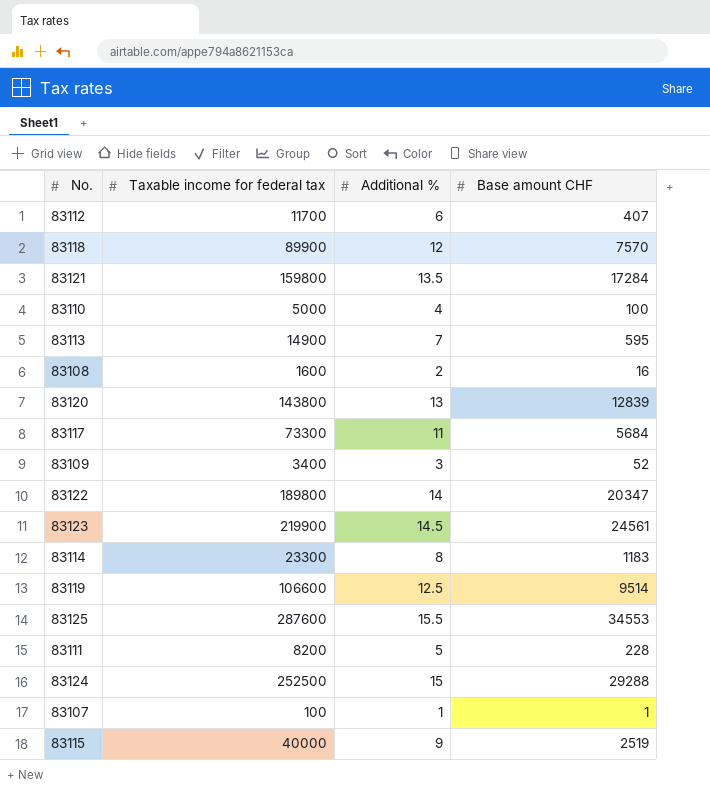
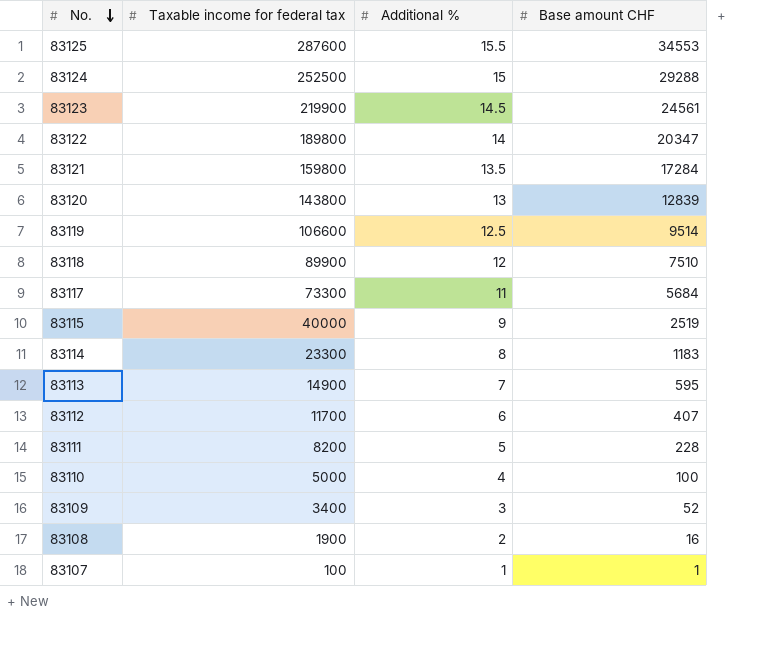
row order: none -> No. descending
83118 | Base amount CHF: 7570 -> 7510
83108 | Taxable income for federal tax: 1600 -> 1900

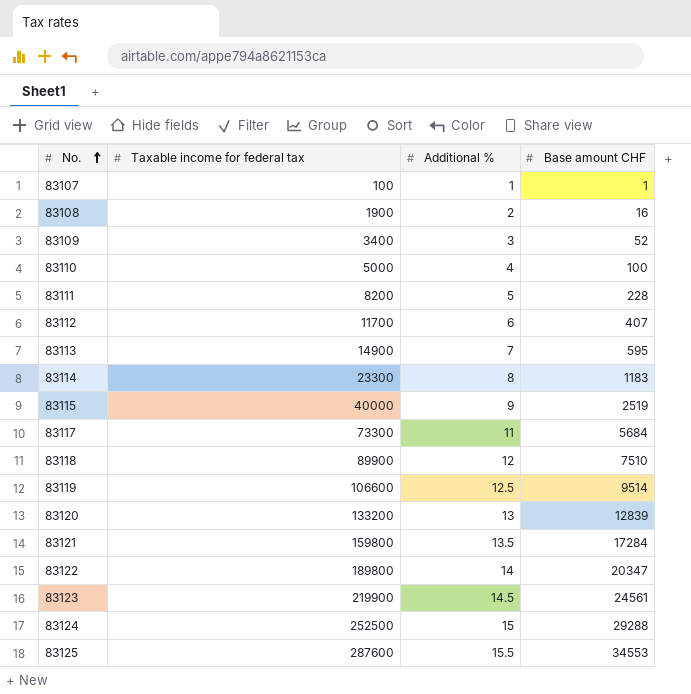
row order: No. descending -> No. ascending
83120 | Taxable income for federal tax: 143800 -> 133200

